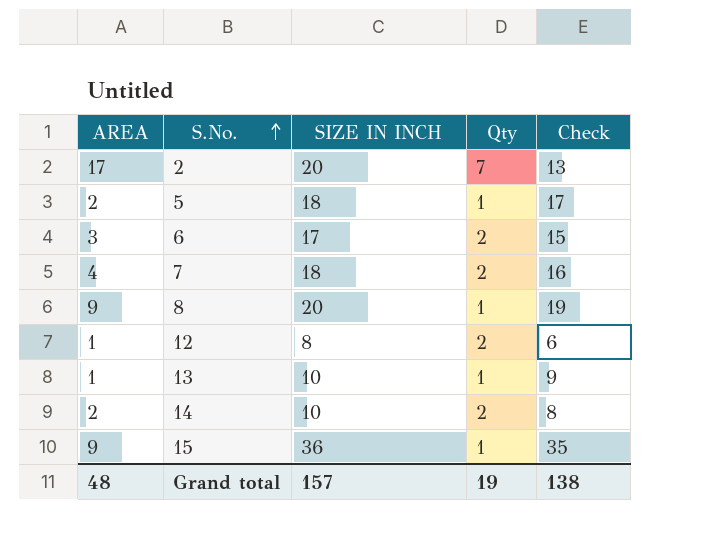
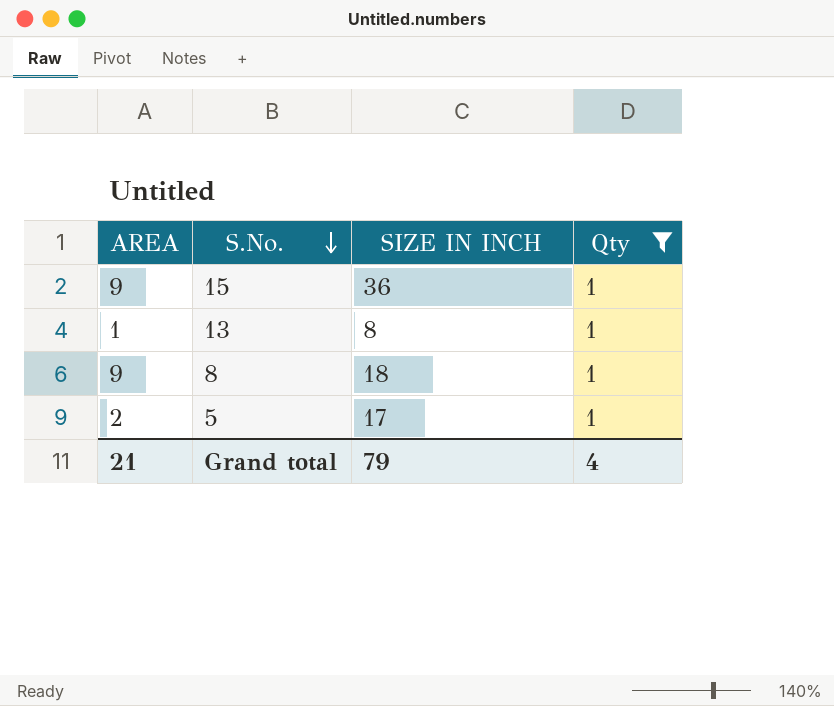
filter: none -> Qty = 1
row order: S.No. ascending -> S.No. descending
column Check | formula: [SIZE IN INCH] - [Qty] -> none
13 | SIZE IN INCH: 10 -> 8
8 | SIZE IN INCH: 20 -> 18
5 | SIZE IN INCH: 18 -> 17
Grand total | AREA: 48 -> 21
Grand total | SIZE IN INCH: 157 -> 79
Grand total | Qty: 19 -> 4

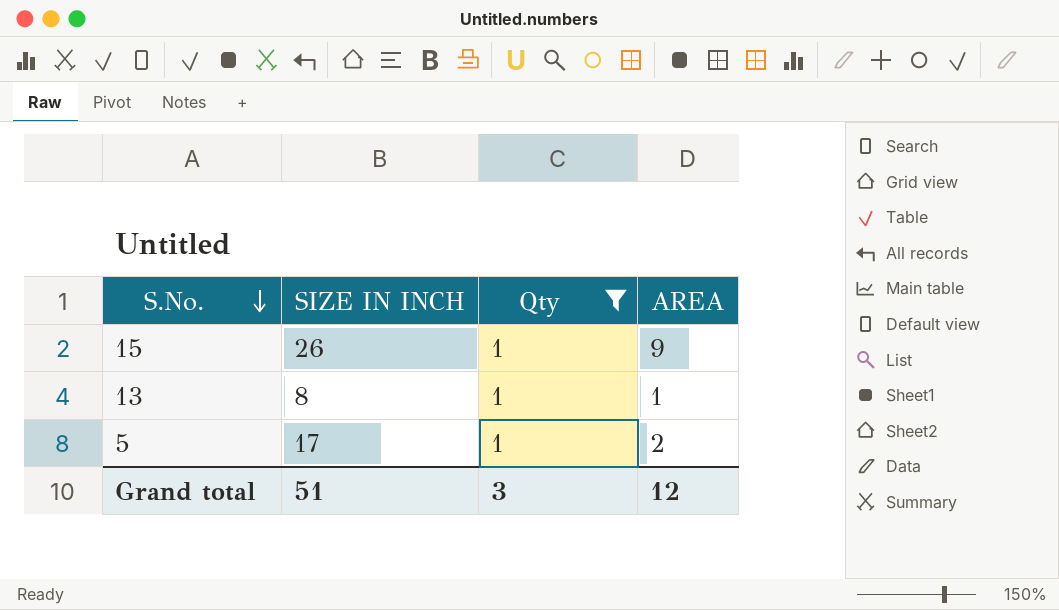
column AREA | position: 1 -> 4
row 8: 9 | 18 | 1 -> none
15 | SIZE IN INCH: 36 -> 26
Grand total | SIZE IN INCH: 79 -> 51
Grand total | Qty: 4 -> 3
Grand total | AREA: 21 -> 12

